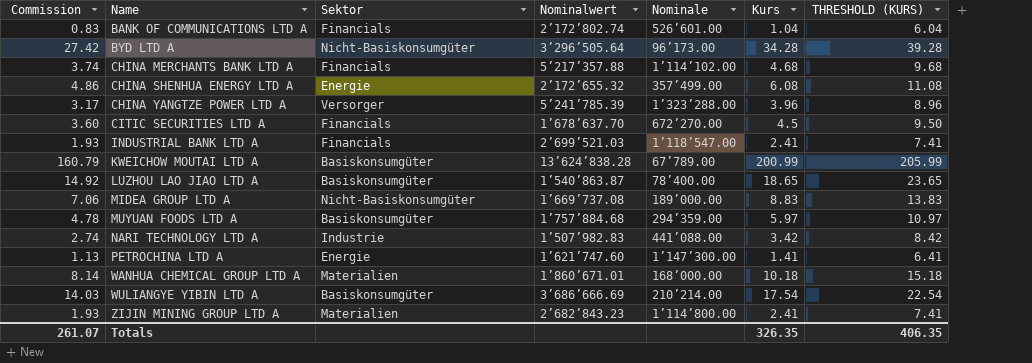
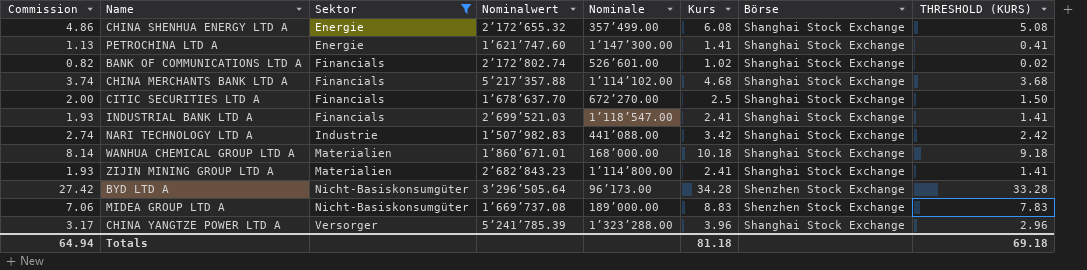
filter: none -> Sektor != Basiskonsumgüter
row order: Name ascending -> Sektor ascending
column Börse | position: none -> 7
column THRESHOLD (KURS) | formula: [Kurs] + 5 -> [Kurs] - 1
BANK OF COMMUNICATIONS LTD A | Commission: 0.83 -> 0.82
BANK OF COMMUNICATIONS LTD A | Kurs: 1.04 -> 1.02
CITIC SECURITIES LTD A | Commission: 3.60 -> 2.00
CITIC SECURITIES LTD A | Kurs: 4.5 -> 2.5
Totals | Commission: 261.07 -> 64.94
Totals | Kurs: 326.35 -> 81.18
Totals | THRESHOLD (KURS): 406.35 -> 69.18

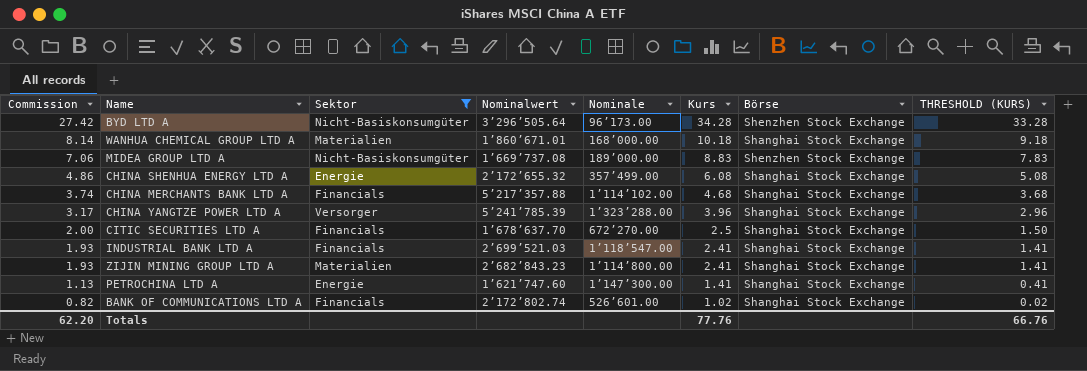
row order: Sektor ascending -> Commission descending
row NARI TECHNOLOGY LTD A: 2.74 | Industrie | 1’507’982.83 | 441’088.00 | 3.42 | Shanghai Stock Exchange | 2.42 -> none
Totals | Commission: 64.94 -> 62.20
Totals | Kurs: 81.18 -> 77.76
Totals | THRESHOLD (KURS): 69.18 -> 66.76

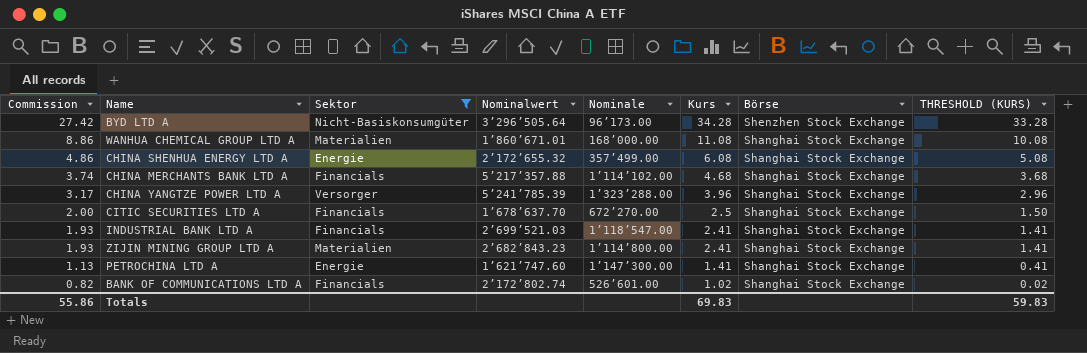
row MIDEA GROUP LTD A: 7.06 | Nicht-Basiskonsumgüter | 1’669’737.08 | 189’000.00 | 8.83 | Shenzhen Stock Exchange | 7.83 -> none
WANHUA CHEMICAL GROUP LTD A | Commission: 8.14 -> 8.86
WANHUA CHEMICAL GROUP LTD A | Kurs: 10.18 -> 11.08
WANHUA CHEMICAL GROUP LTD A | THRESHOLD (KURS): 9.18 -> 10.08
Totals | Commission: 62.20 -> 55.86
Totals | Kurs: 77.76 -> 69.83
Totals | THRESHOLD (KURS): 66.76 -> 59.83

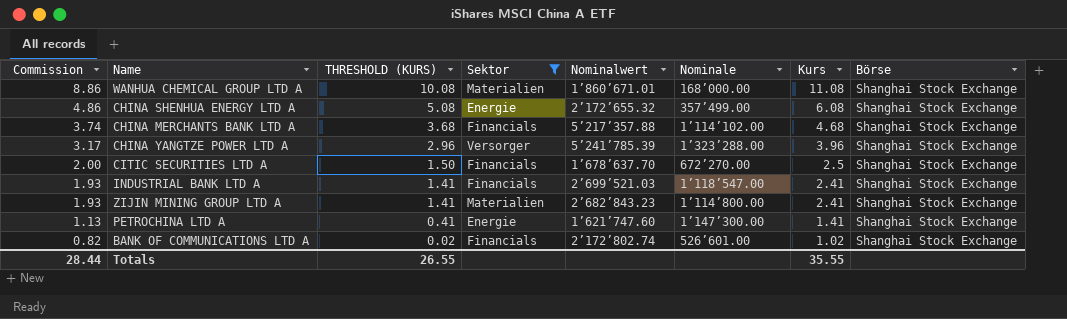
column THRESHOLD (KURS) | position: 8 -> 3
row BYD LTD A: 27.42 | Nicht-Basiskonsumgüter | 3’296’505.64 | 96’173.00 | 34.28 | Shenzhen Stock Exchange | 33.28 -> none
Totals | Commission: 55.86 -> 28.44
Totals | THRESHOLD (KURS): 59.83 -> 26.55
Totals | Kurs: 69.83 -> 35.55

